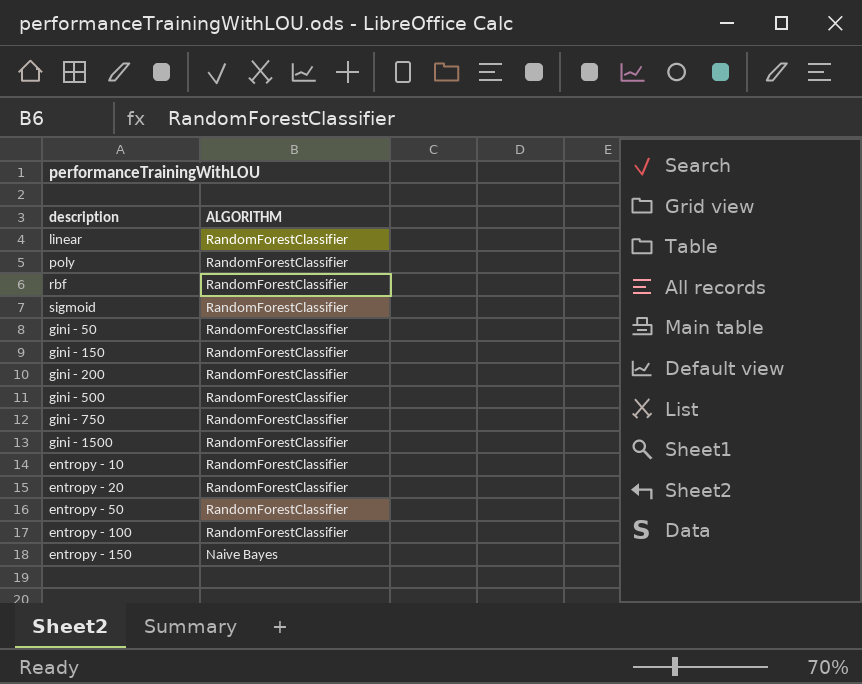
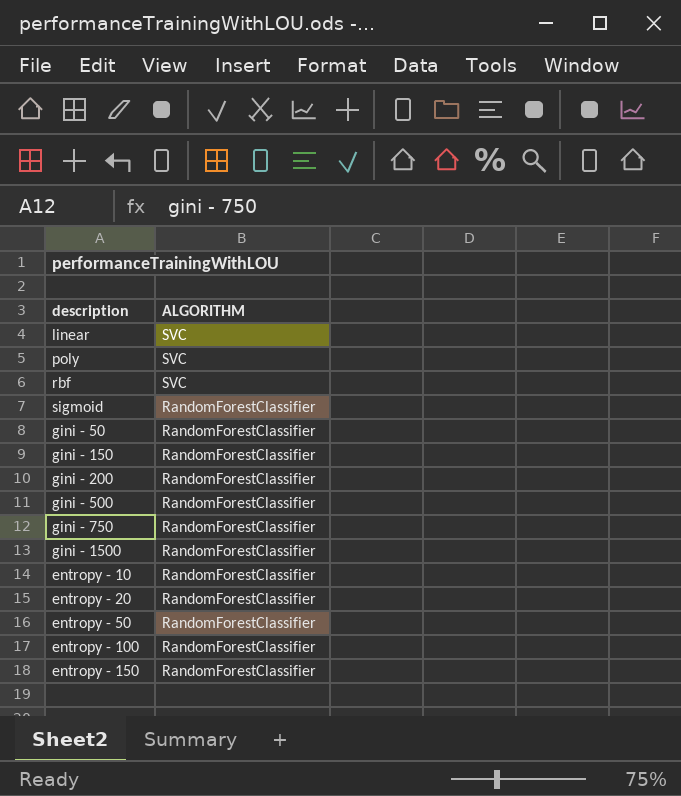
linear | ALGORITHM: RandomForestClassifier -> SVC
poly | ALGORITHM: RandomForestClassifier -> SVC
rbf | ALGORITHM: RandomForestClassifier -> SVC
entropy - 150 | ALGORITHM: Naive Bayes -> RandomForestClassifier

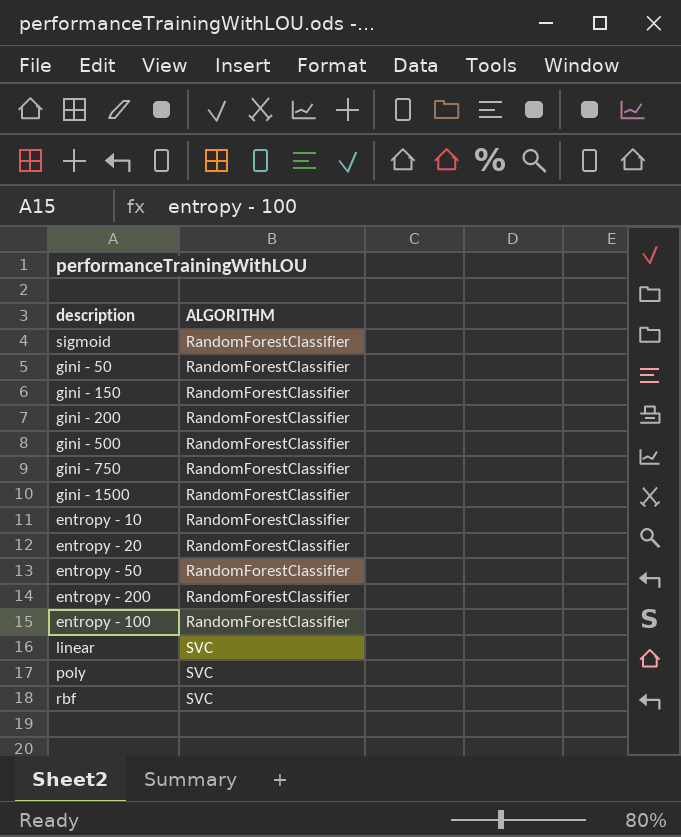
row order: ALGORITHM descending -> ALGORITHM ascending
row entropy - 150: RandomForestClassifier -> none
row entropy - 200: none -> RandomForestClassifier

